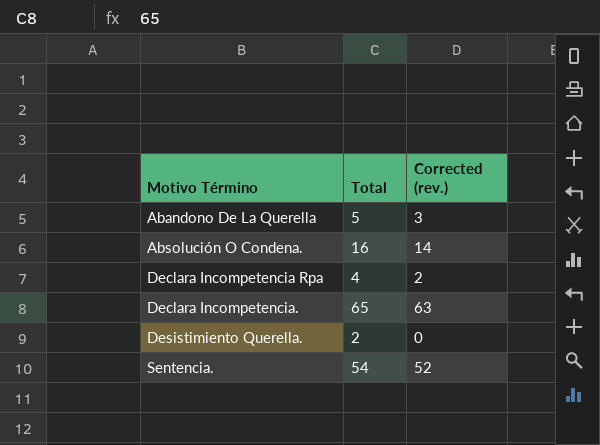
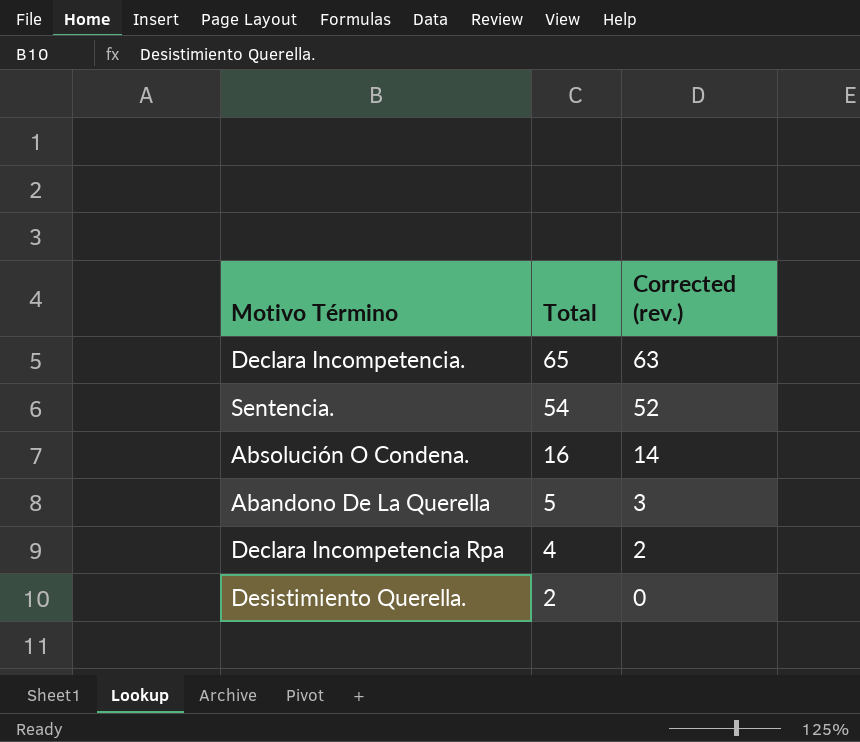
row order: Motivo Término ascending -> Total descending

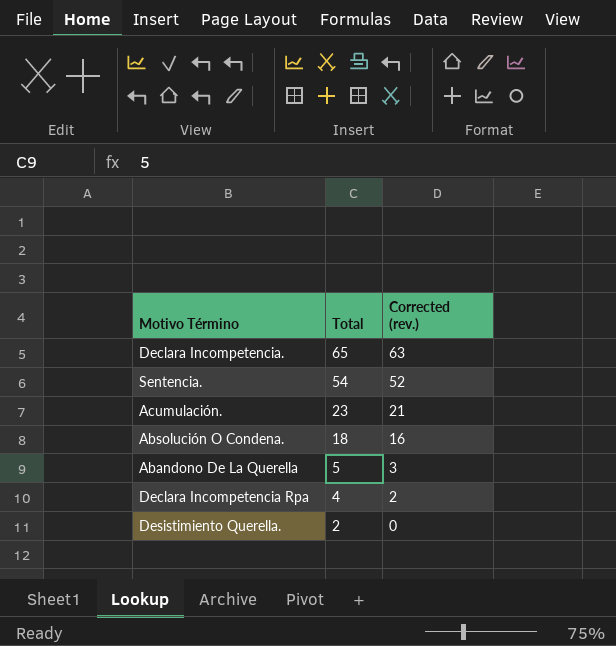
row Acumulación.: none -> 23 | 21
Absolución O Condena. | Total: 16 -> 18
Absolución O Condena. | Corrected (rev.): 14 -> 16

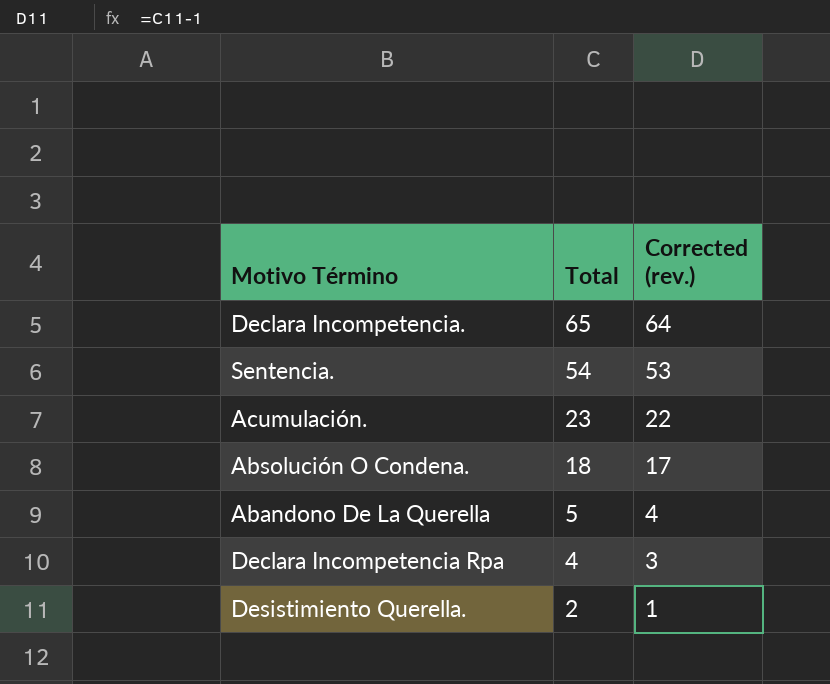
column Corrected (rev.) | formula: [Total] - 2 -> [Total] - 1

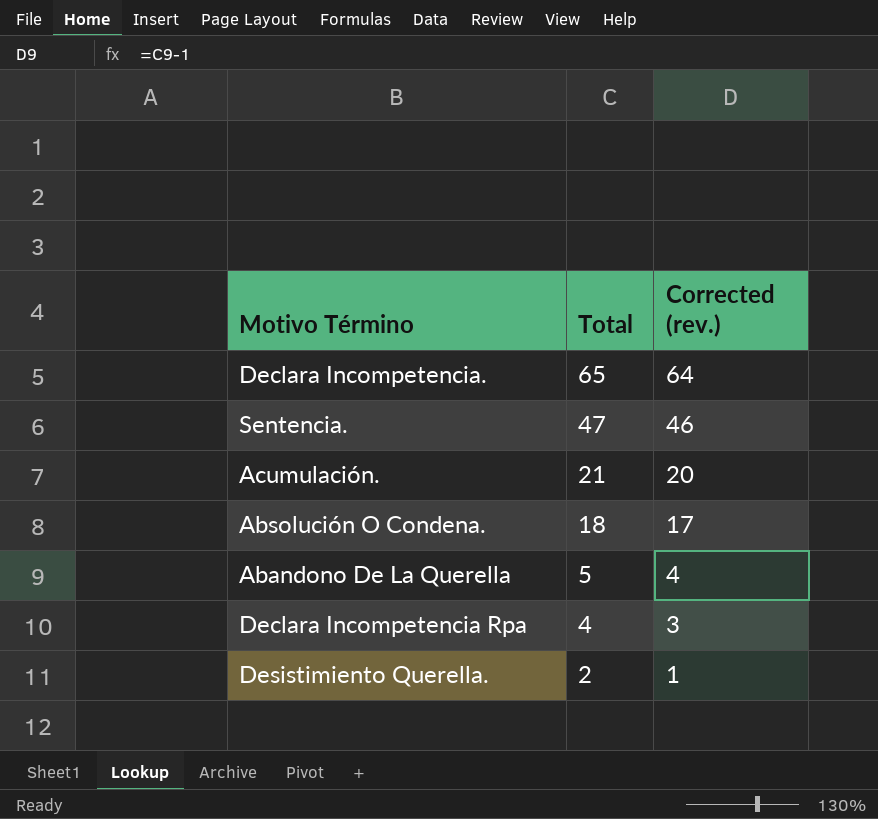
Sentencia. | Total: 54 -> 47
Sentencia. | Corrected (rev.): 53 -> 46
Acumulación. | Total: 23 -> 21
Acumulación. | Corrected (rev.): 22 -> 20

